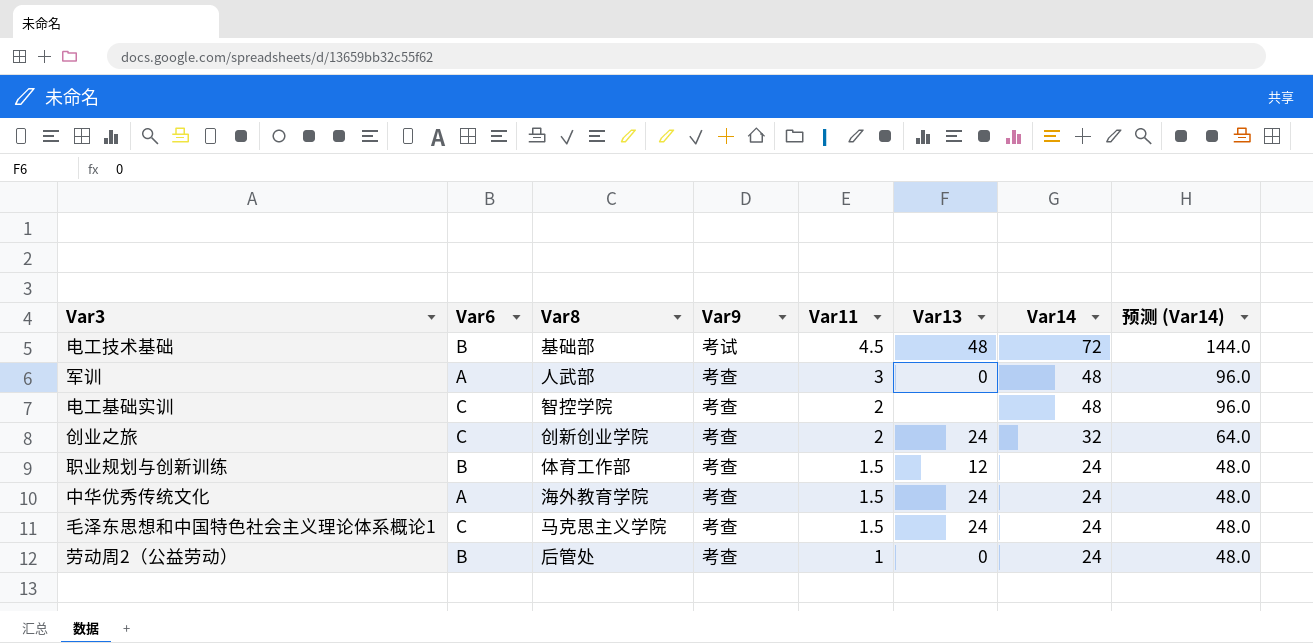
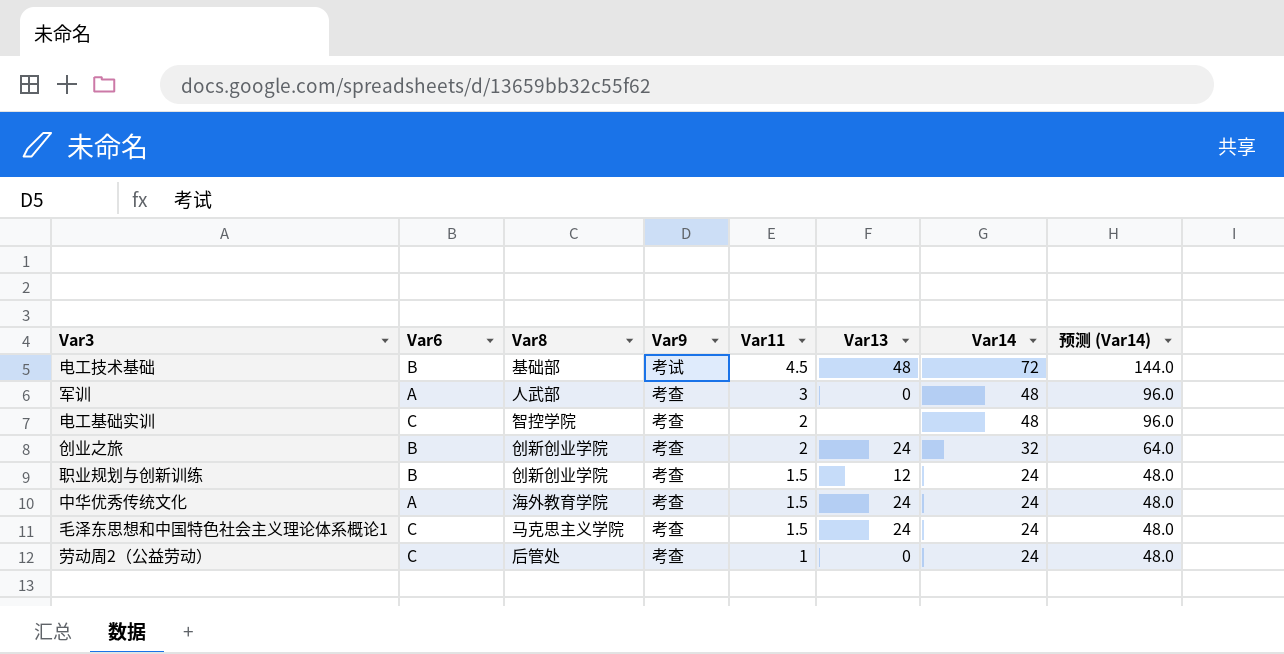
创业之旅 | Var6: C -> B
职业规划与创新训练 | Var8: 体育工作部 -> 创新创业学院
劳动周2（公益劳动） | Var6: B -> C

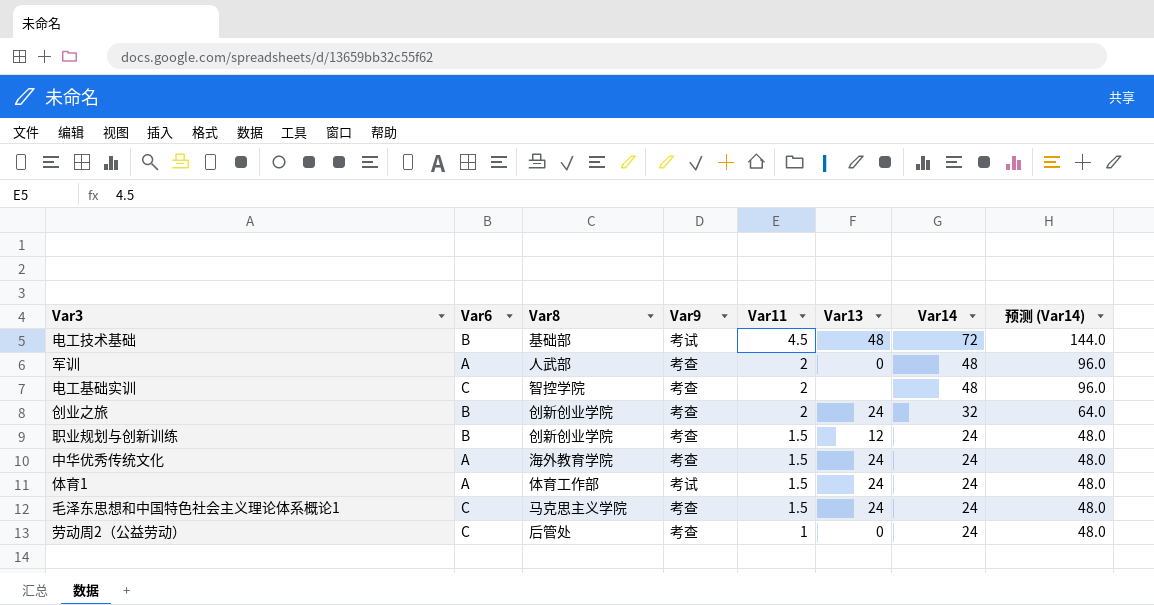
军训 | Var11: 3 -> 2
row 体育1: none -> A | 体育工作部 | 考试 | 1.5 | 24 | 24 | 48.0

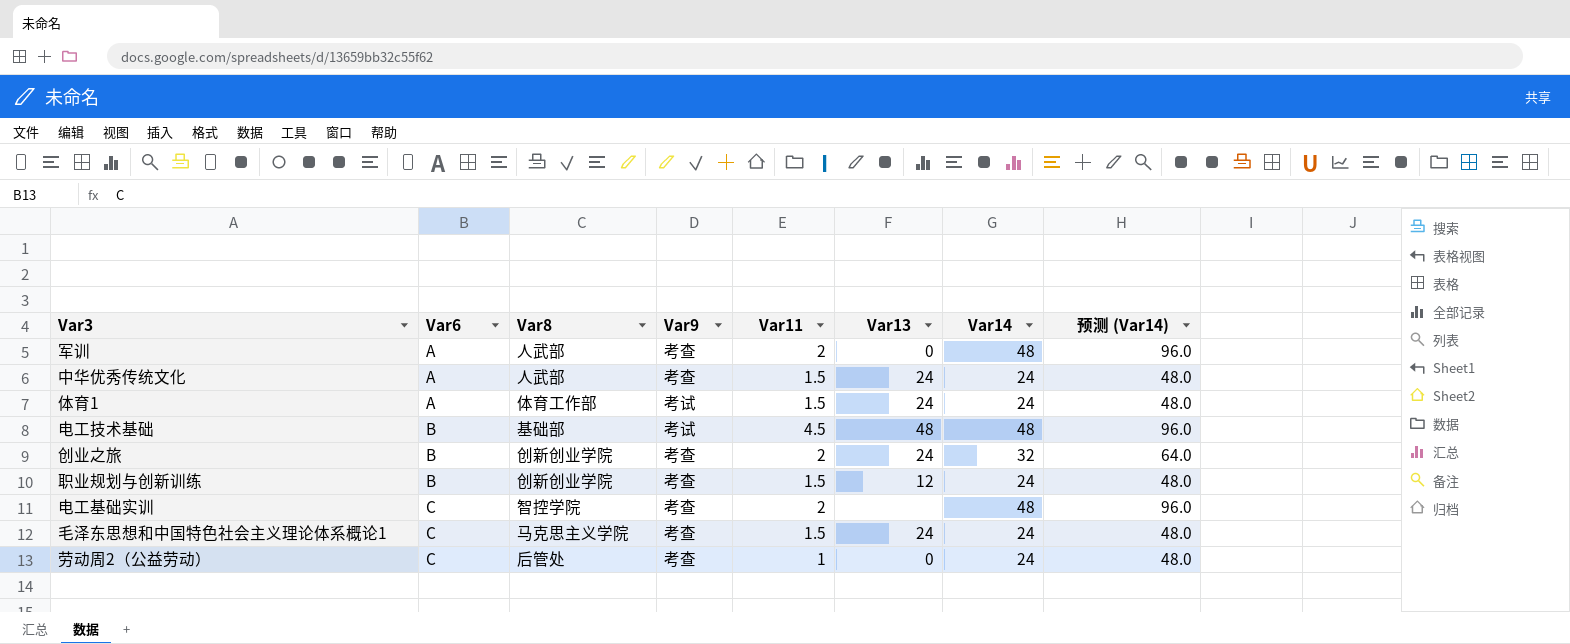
row order: Var11 descending -> Var6 ascending
中华优秀传统文化 | Var8: 海外教育学院 -> 人武部
电工技术基础 | Var14: 72 -> 48
电工技术基础 | 预测 (Var14): 144.0 -> 96.0

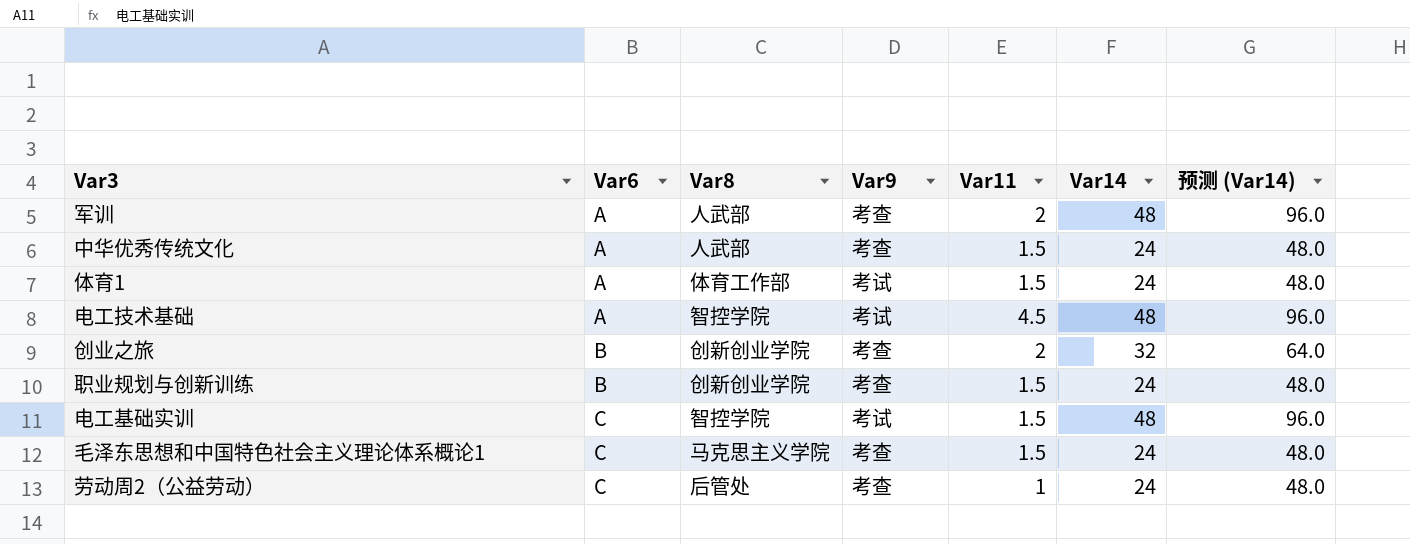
column Var13 | position: 6 -> none
电工技术基础 | Var6: B -> A
电工技术基础 | Var8: 基础部 -> 智控学院
电工基础实训 | Var9: 考查 -> 考试
电工基础实训 | Var11: 2 -> 1.5

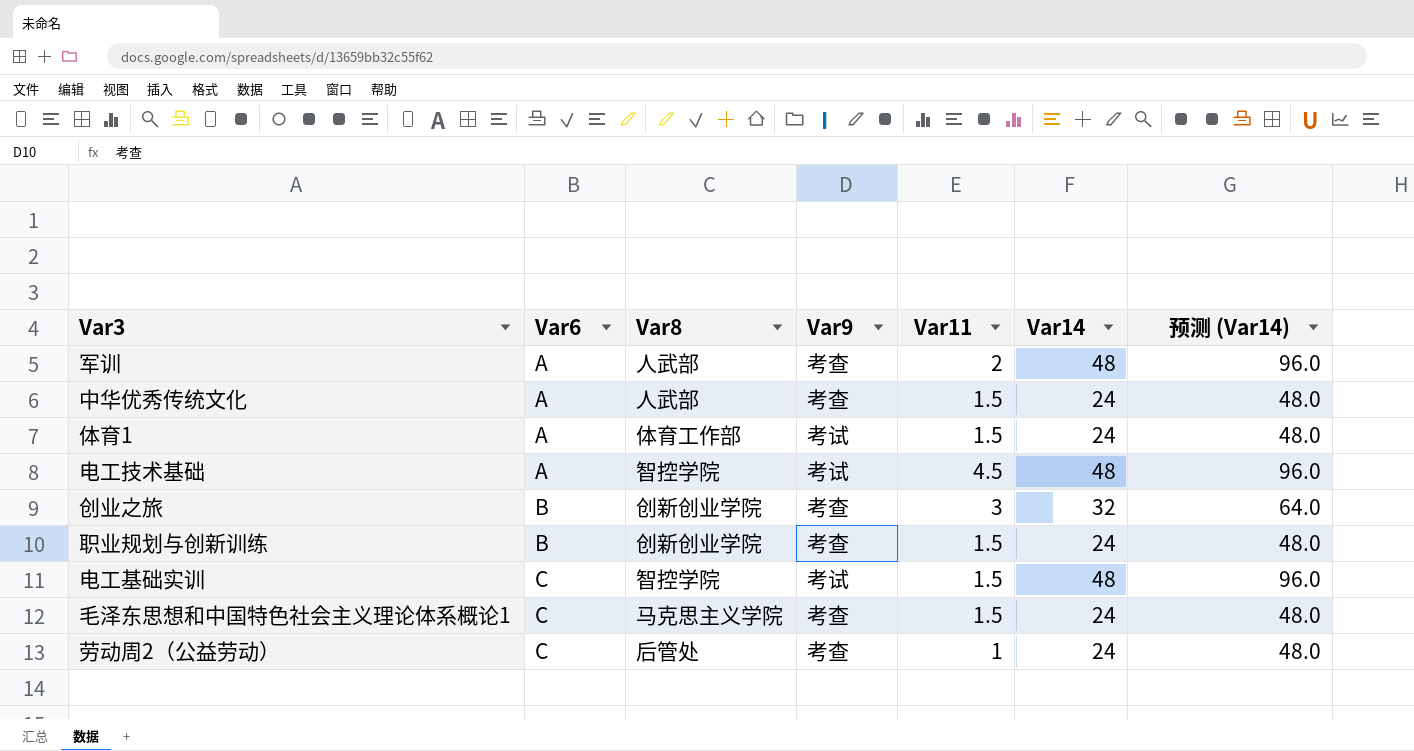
创业之旅 | Var11: 2 -> 3

